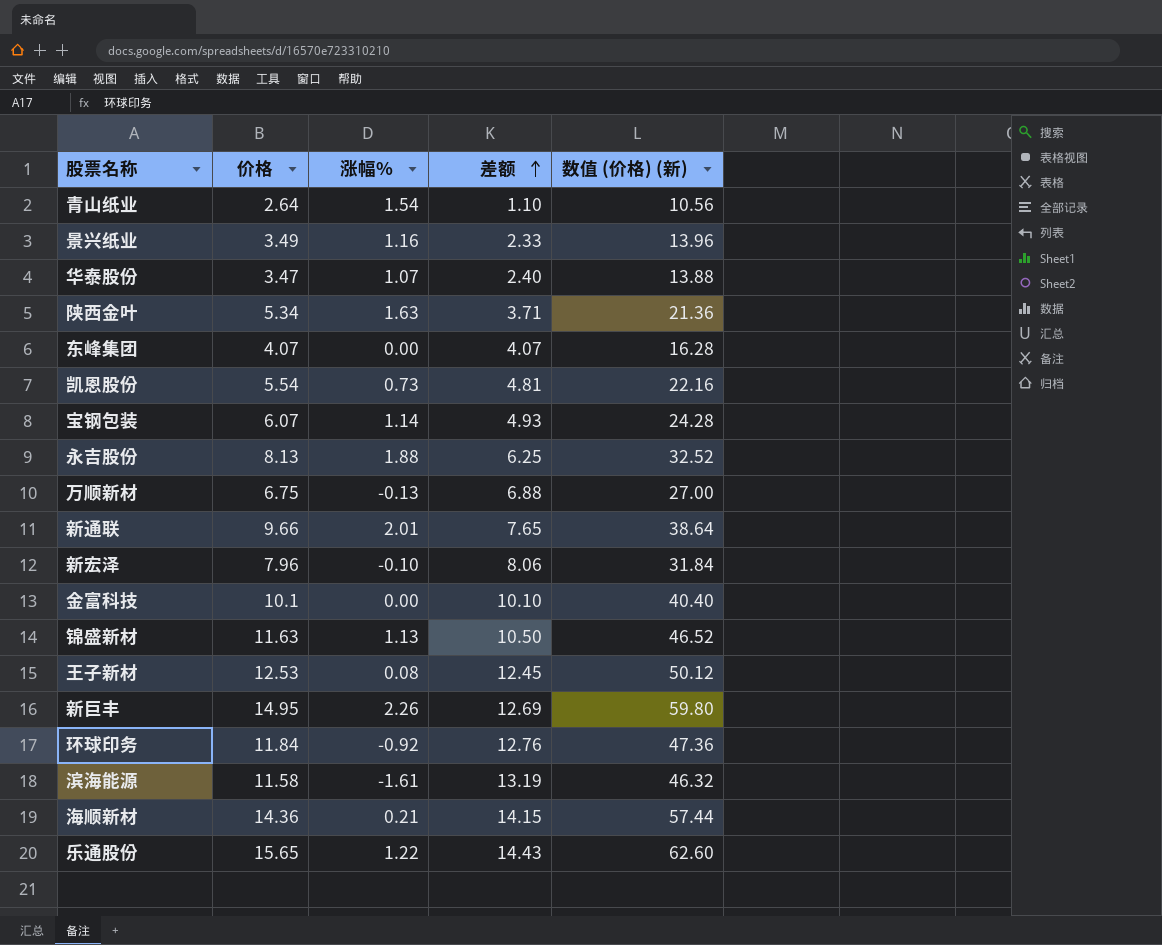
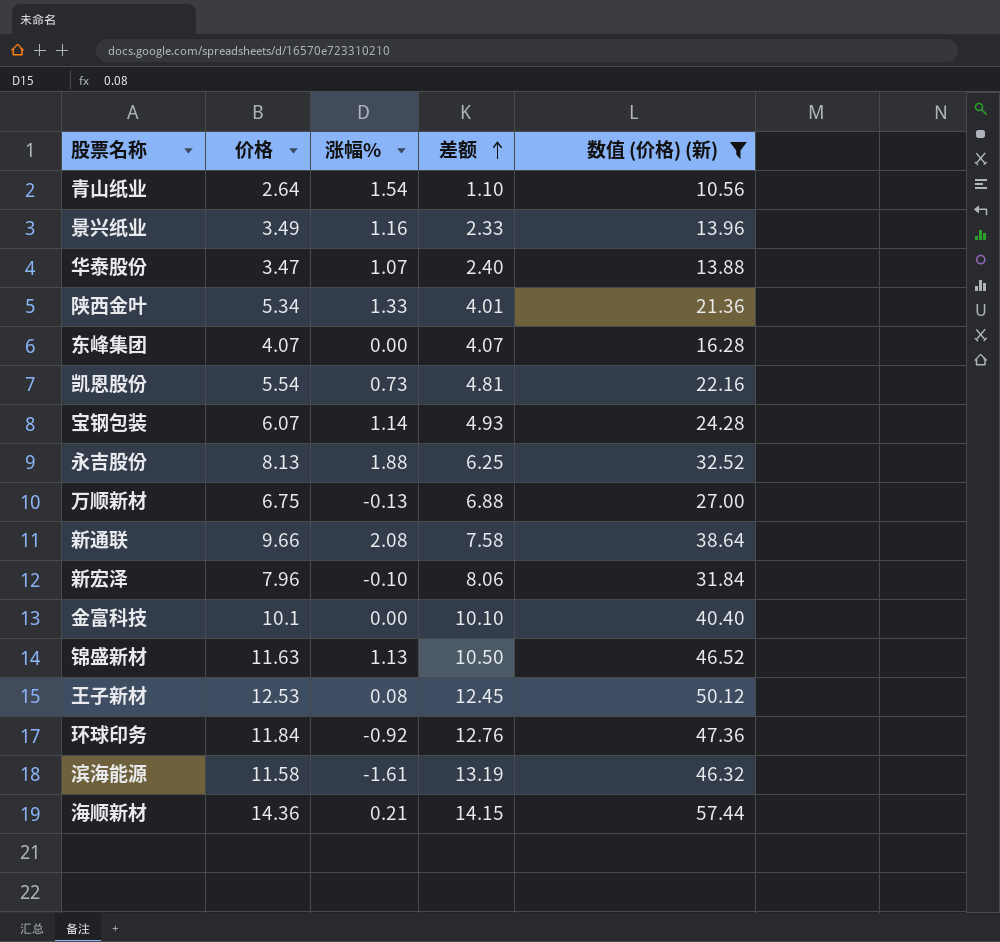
filter: none -> 数值 (价格) (新) <= 57.44
陕西金叶 | 涨幅%: 1.63 -> 1.33
陕西金叶 | 差额: 3.71 -> 4.01
新通联 | 涨幅%: 2.01 -> 2.08
新通联 | 差额: 7.65 -> 7.58

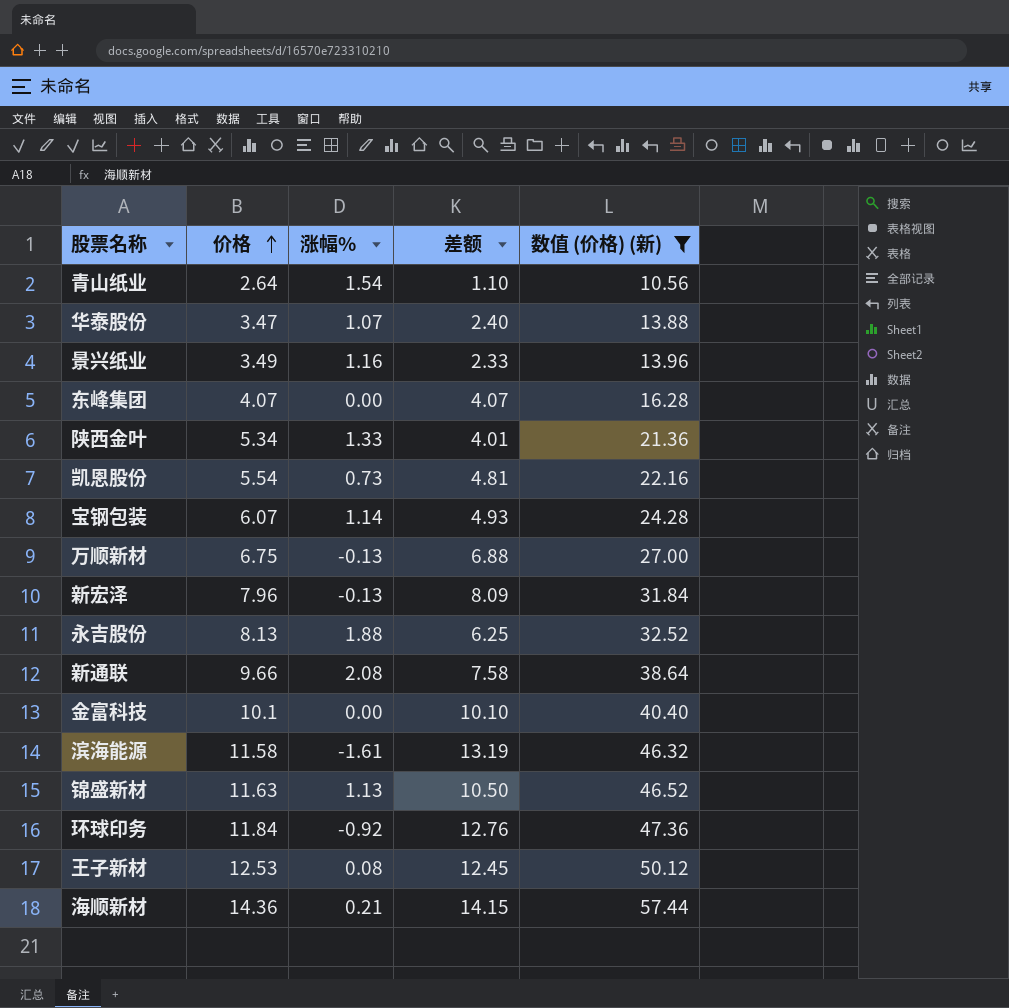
row order: 差额 ascending -> 价格 ascending
新宏泽 | 涨幅%: -0.10 -> -0.13
新宏泽 | 差额: 8.06 -> 8.09

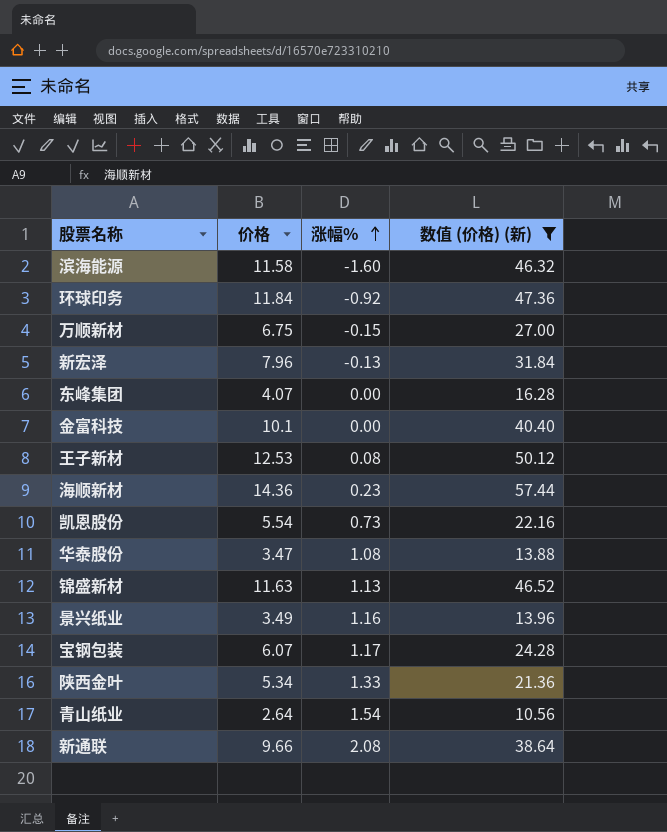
row order: 价格 ascending -> 涨幅% ascending
column 差额 | formula: [价格] - [涨幅%] -> none
row 永吉股份: 8.13 | 1.88 | 6.25 | 32.52 -> none
滨海能源 | 涨幅%: -1.61 -> -1.60
万顺新材 | 涨幅%: -0.13 -> -0.15
海顺新材 | 涨幅%: 0.21 -> 0.23
华泰股份 | 涨幅%: 1.07 -> 1.08
宝钢包装 | 涨幅%: 1.14 -> 1.17

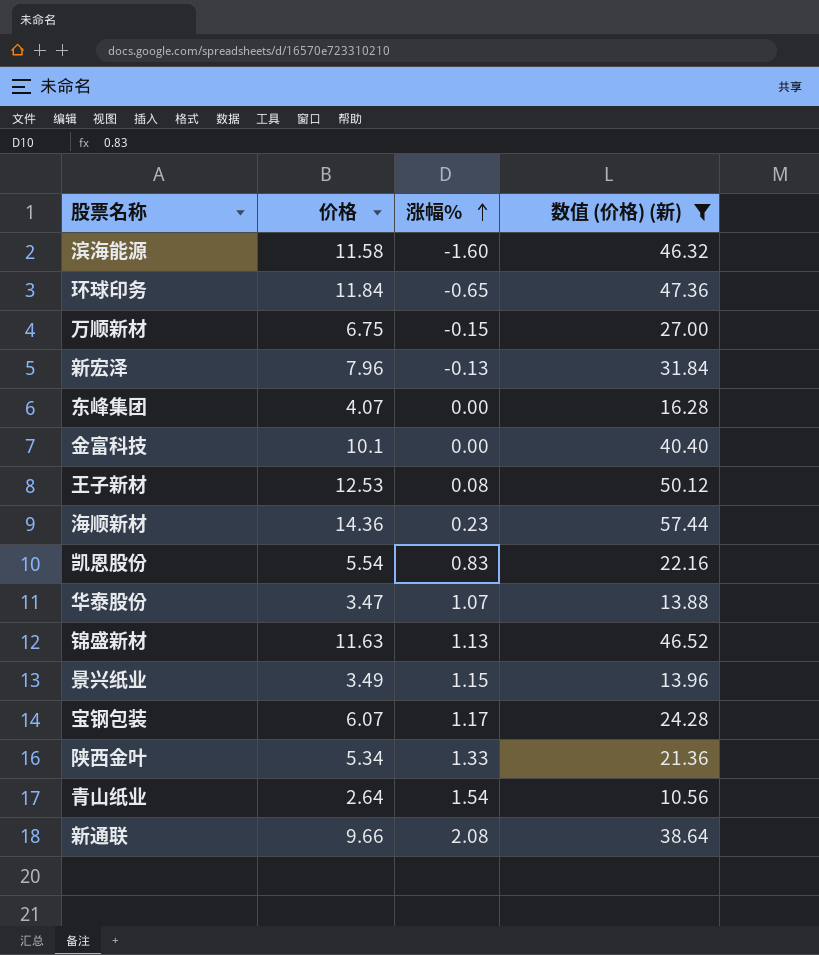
环球印务 | 涨幅%: -0.92 -> -0.65
凯恩股份 | 涨幅%: 0.73 -> 0.83
华泰股份 | 涨幅%: 1.08 -> 1.07
景兴纸业 | 涨幅%: 1.16 -> 1.15

